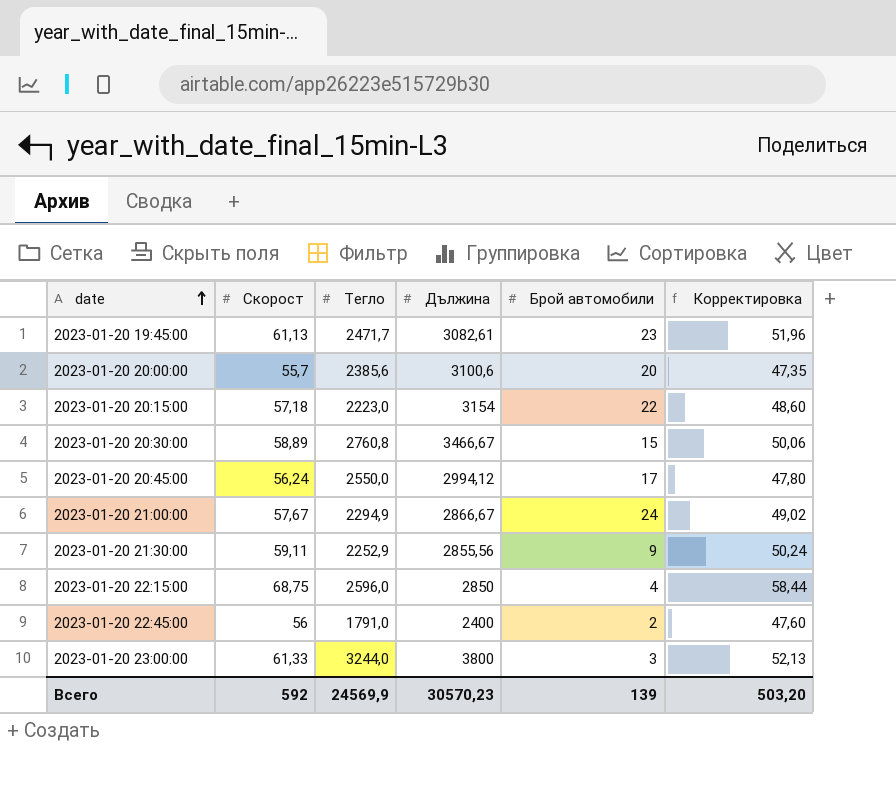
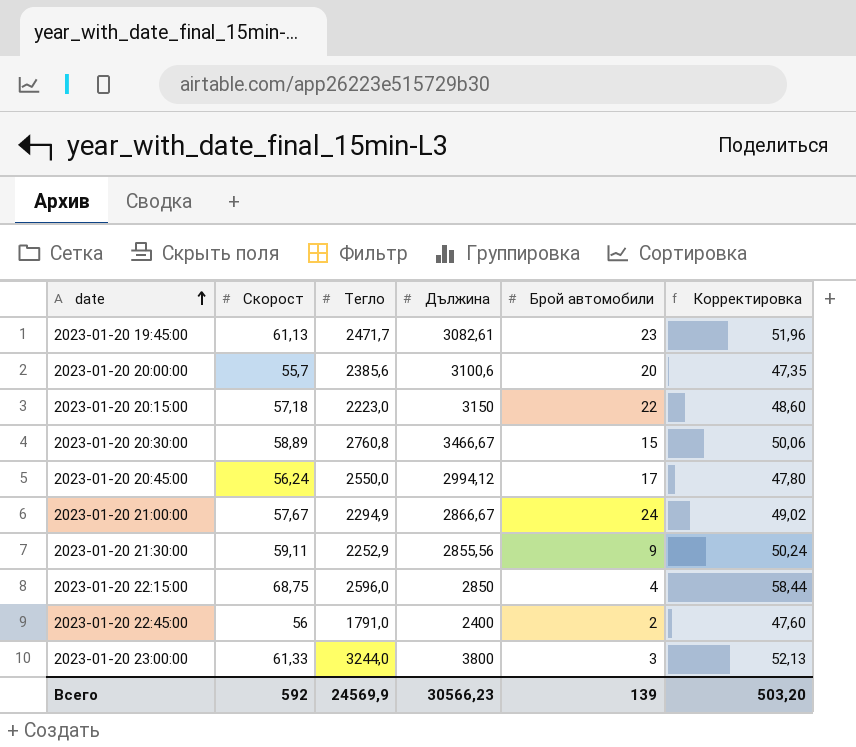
2023-01-20 20:15:00 | Дължина: 3154 -> 3150
Всего | Дължина: 30570,23 -> 30566,23

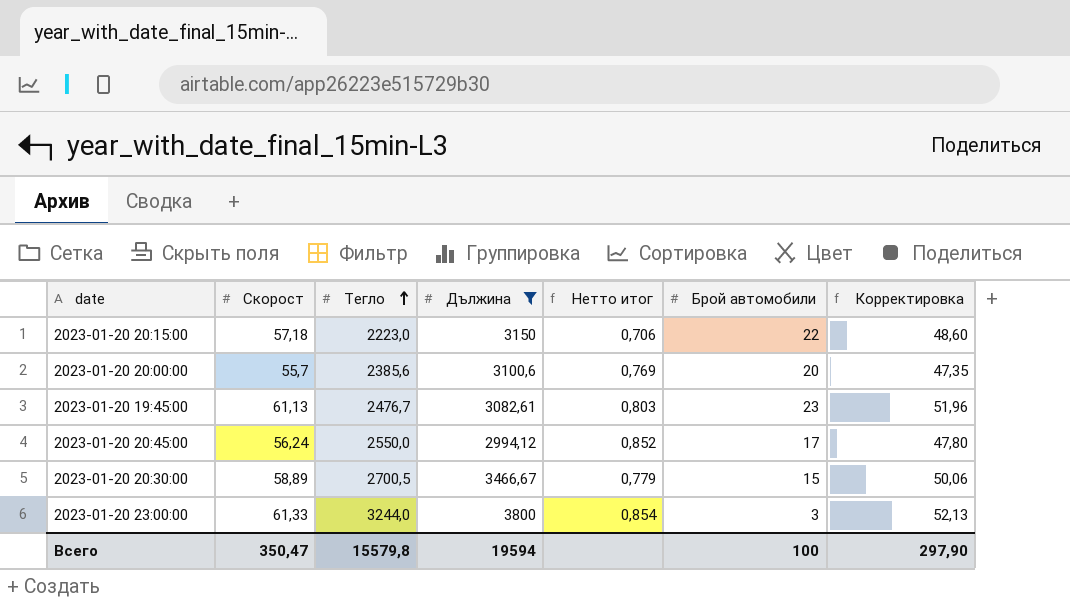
filter: none -> Дължина >= 2994,12
row order: date ascending -> Тегло ascending
column Нетто итог | formula: none -> [Тегло] / [Дължина]
2023-01-20 19:45:00 | Тегло: 2471,7 -> 2476,7
2023-01-20 20:30:00 | Тегло: 2760,8 -> 2700,5
Всего | Скорост: 592 -> 350,47
Всего | Тегло: 24569,9 -> 15579,8
Всего | Дължина: 30566,23 -> 19594
Всего | Брой автомобили: 139 -> 100
Всего | Корректировка: 503,20 -> 297,90

